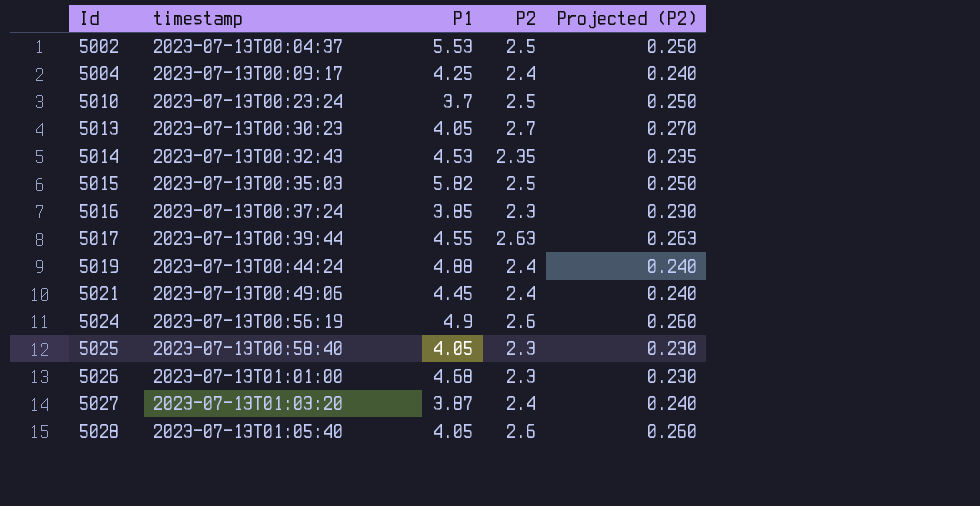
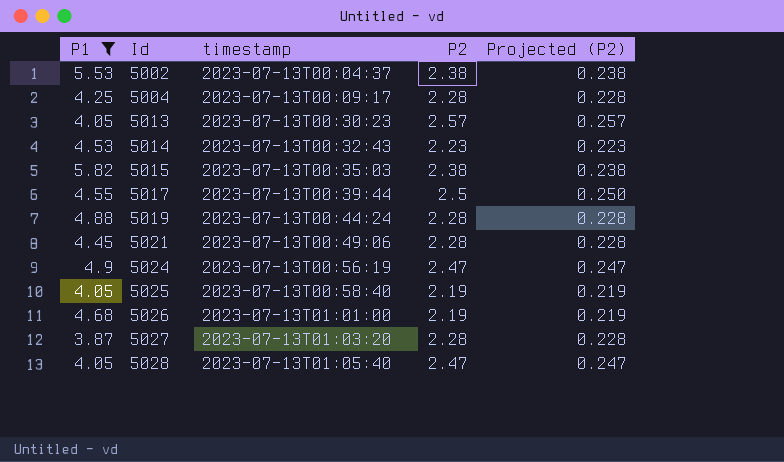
filter: none -> P1 >= 3.87
column P1 | position: 3 -> 1
5002 | P2: 2.5 -> 2.38
5002 | Projected (P2): 0.250 -> 0.238
5004 | P2: 2.4 -> 2.28
5004 | Projected (P2): 0.240 -> 0.228
5013 | P2: 2.7 -> 2.57
5013 | Projected (P2): 0.270 -> 0.257
5014 | P2: 2.35 -> 2.23
5014 | Projected (P2): 0.235 -> 0.223
5015 | P2: 2.5 -> 2.38
5015 | Projected (P2): 0.250 -> 0.238
5017 | P2: 2.63 -> 2.5
5017 | Projected (P2): 0.263 -> 0.250
5019 | P2: 2.4 -> 2.28
5019 | Projected (P2): 0.240 -> 0.228
5021 | P2: 2.4 -> 2.28
5021 | Projected (P2): 0.240 -> 0.228
5024 | P2: 2.6 -> 2.47
5024 | Projected (P2): 0.260 -> 0.247
5025 | P2: 2.3 -> 2.19
5025 | Projected (P2): 0.230 -> 0.219
5026 | P2: 2.3 -> 2.19
5026 | Projected (P2): 0.230 -> 0.219
5027 | P2: 2.4 -> 2.28
5027 | Projected (P2): 0.240 -> 0.228
5028 | P2: 2.6 -> 2.47
5028 | Projected (P2): 0.260 -> 0.247

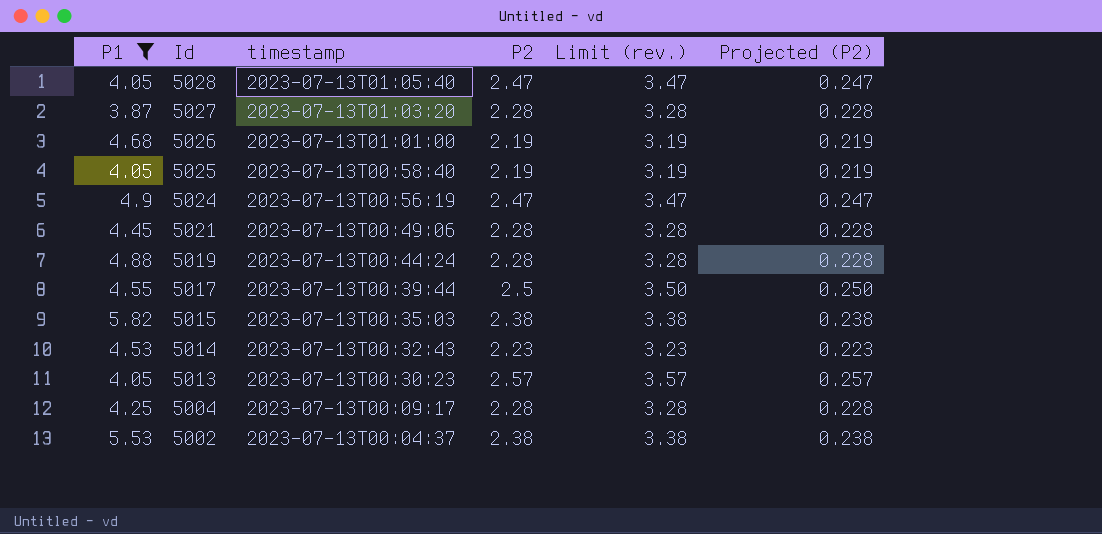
row order: Id ascending -> Id descending
column Limit (rev.) | formula: none -> [P2] + 1

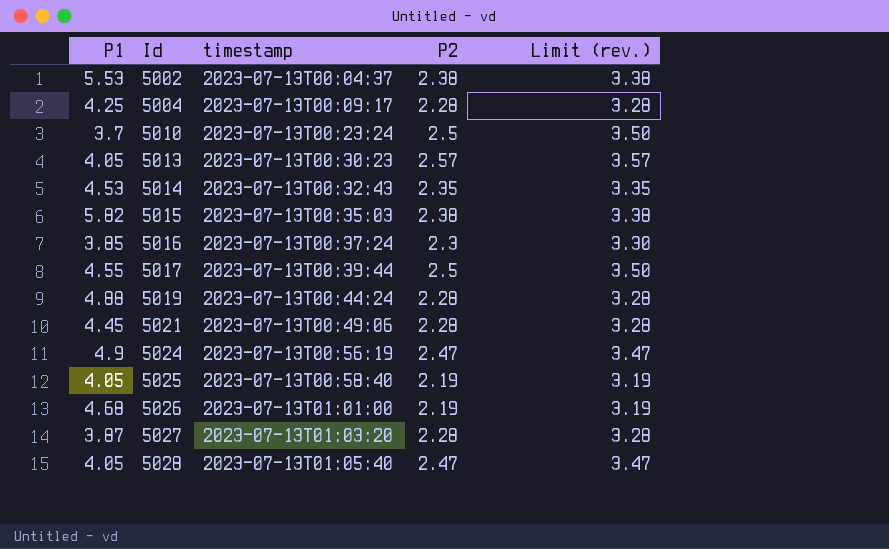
filter: P1 >= 3.87 -> none
row order: Id descending -> Id ascending
column Projected (P2) | formula: [P2] * 0.1 -> none
5014 | P2: 2.23 -> 2.35
5014 | Limit (rev.): 3.23 -> 3.35

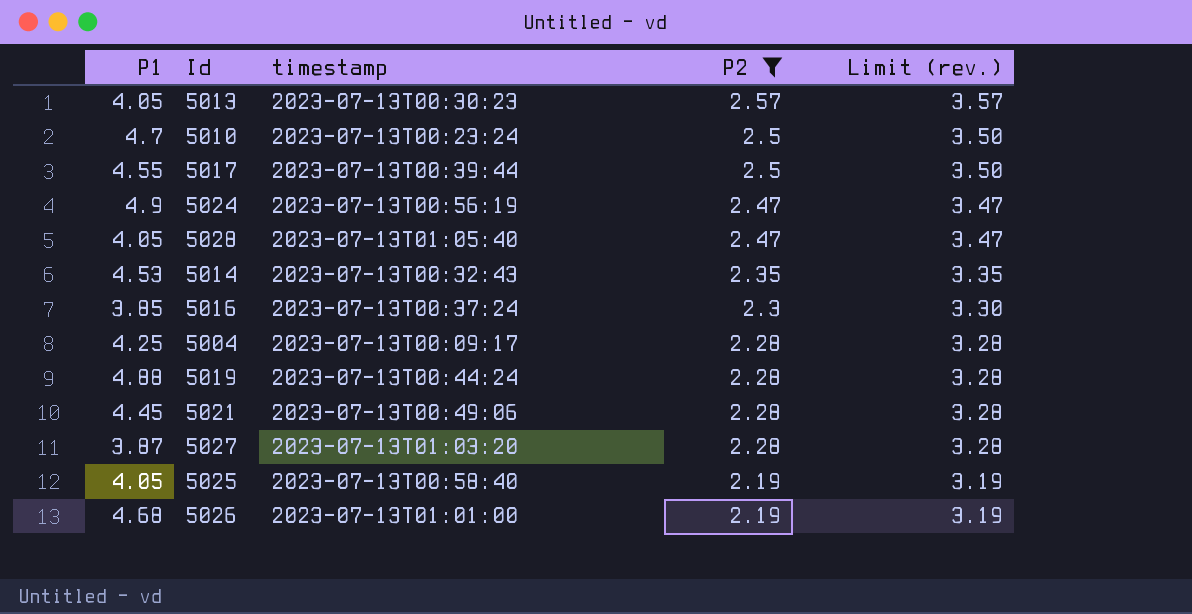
filter: none -> P2 != 2.38
row order: Id ascending -> P2 descending
5010 | P1: 3.7 -> 4.7

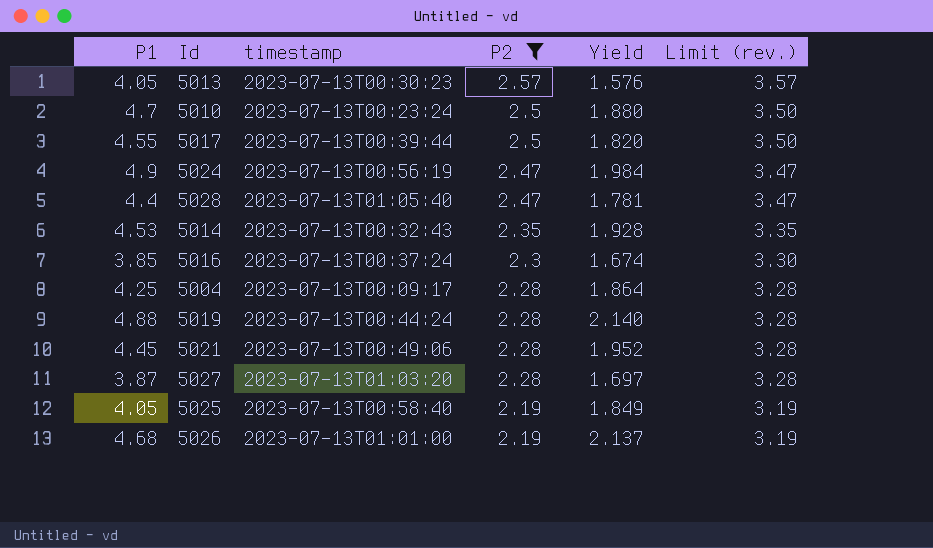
column Yield | formula: none -> [P1] / [P2]
5028 | P1: 4.05 -> 4.4

